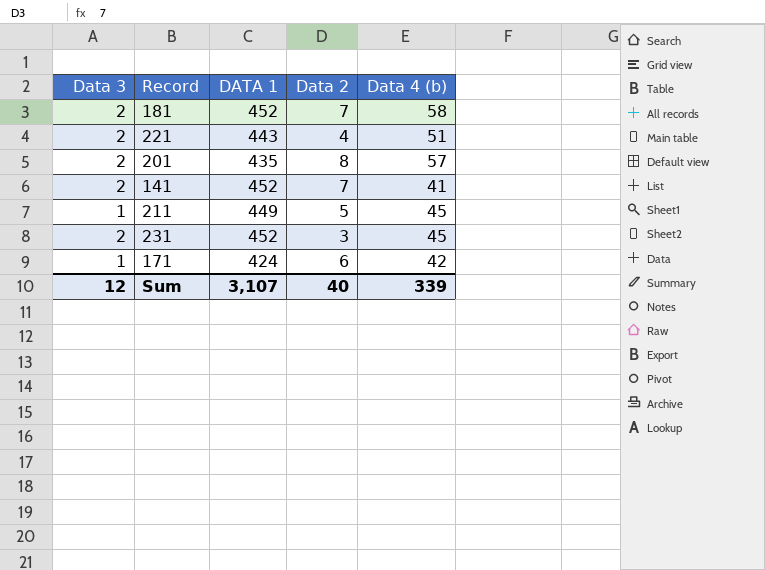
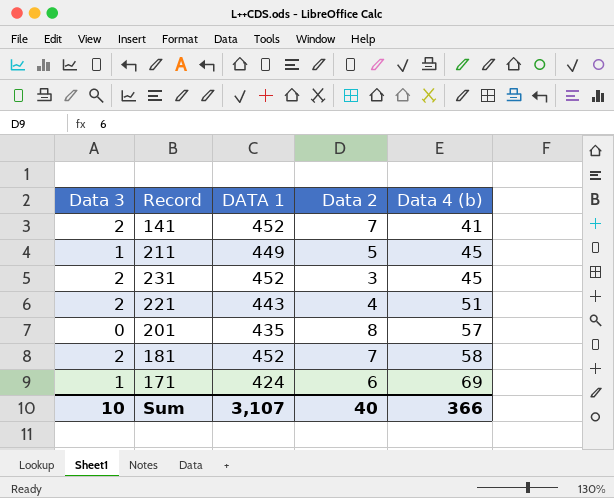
row order: none -> Data 4 (b) ascending
201 | Data 3: 2 -> 0
171 | Data 4 (b): 42 -> 69
Sum | Data 3: 12 -> 10
Sum | Data 4 (b): 339 -> 366

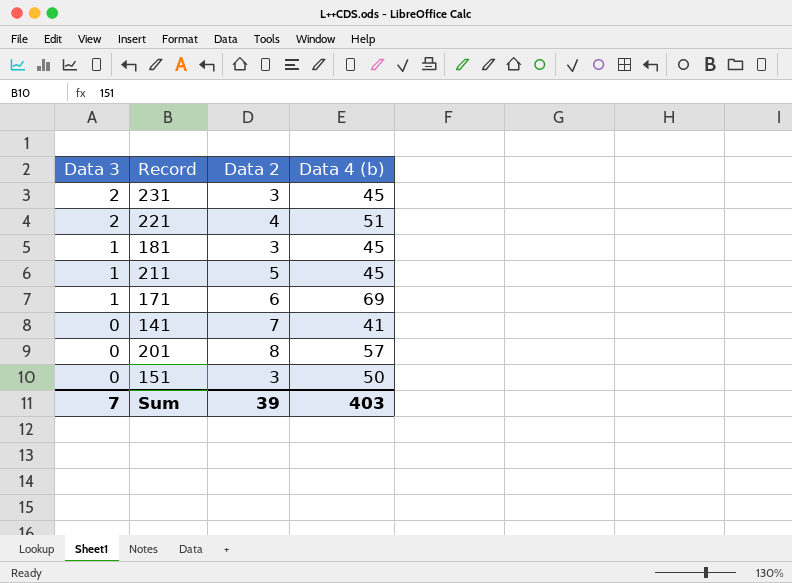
row order: Data 4 (b) ascending -> Data 3 descending
column DATA 1 | position: 3 -> none
181 | Data 3: 2 -> 1
181 | Data 2: 7 -> 3
181 | Data 4 (b): 58 -> 45
141 | Data 3: 2 -> 0
row 151: none -> 0 | 3 | 50
Sum | Data 3: 10 -> 7
Sum | Data 2: 40 -> 39
Sum | Data 4 (b): 366 -> 403

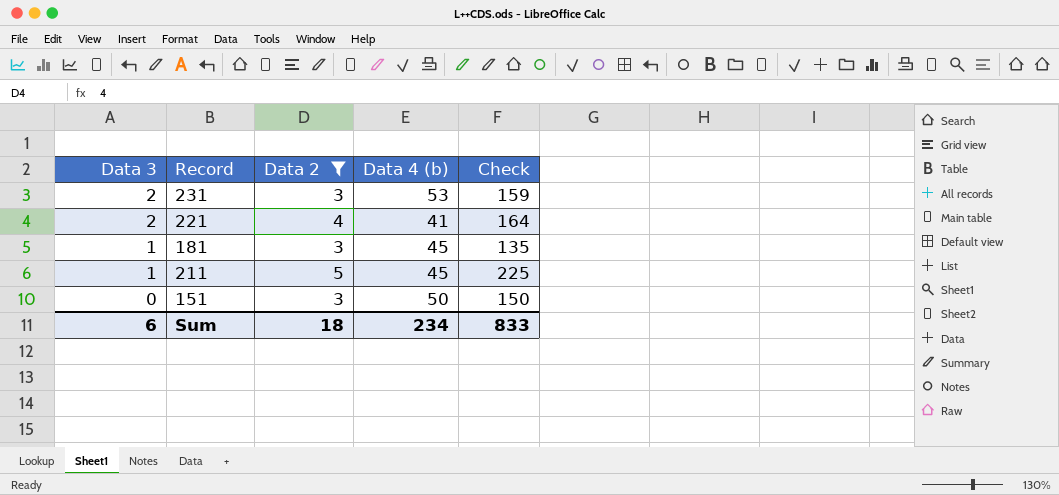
filter: none -> Data 2 <= 5
column Check | formula: none -> [Data 2] * [Data 4 (b)]
231 | Data 4 (b): 45 -> 53
221 | Data 4 (b): 51 -> 41
Sum | Data 3: 7 -> 6
Sum | Data 2: 39 -> 18
Sum | Data 4 (b): 403 -> 234

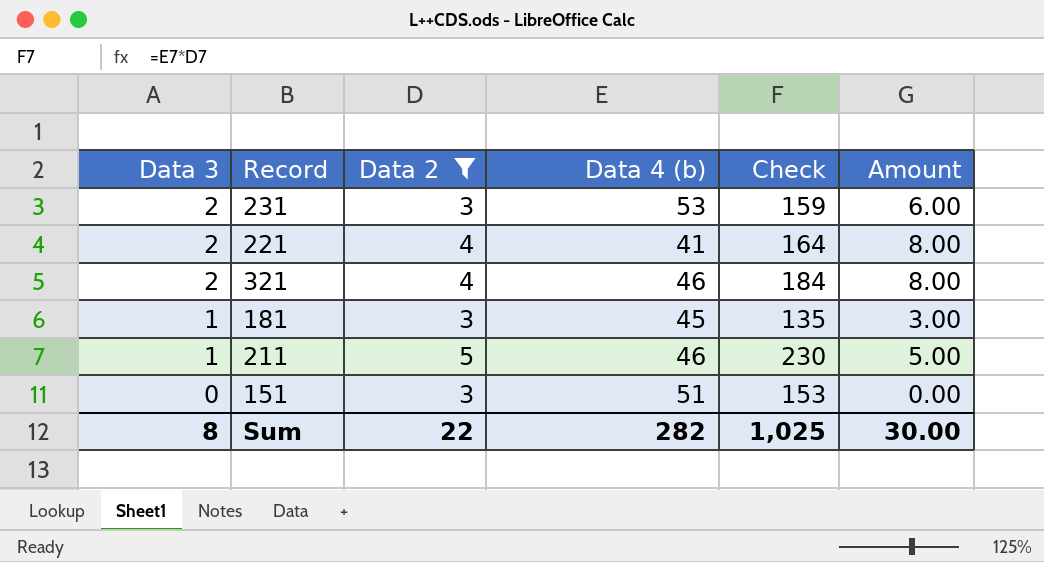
column Amount | formula: none -> [Data 3] * [Data 2]
row 321: none -> 2 | 4 | 46 | 184 | 8.00
211 | Data 4 (b): 45 -> 46
211 | Check: 225 -> 230
151 | Data 4 (b): 50 -> 51
151 | Check: 150 -> 153
Sum | Data 3: 6 -> 8
Sum | Data 2: 18 -> 22
Sum | Data 4 (b): 234 -> 282
Sum | Check: 833 -> 1,025

